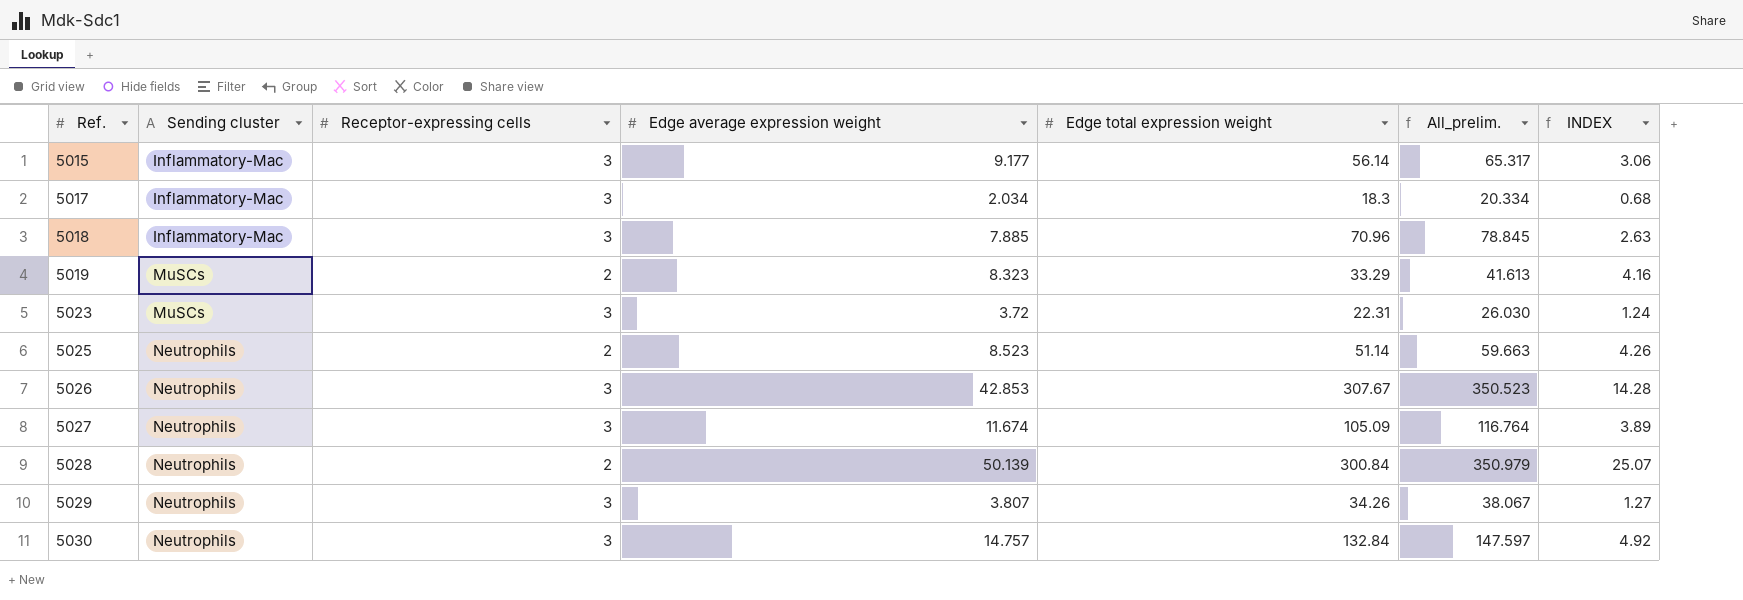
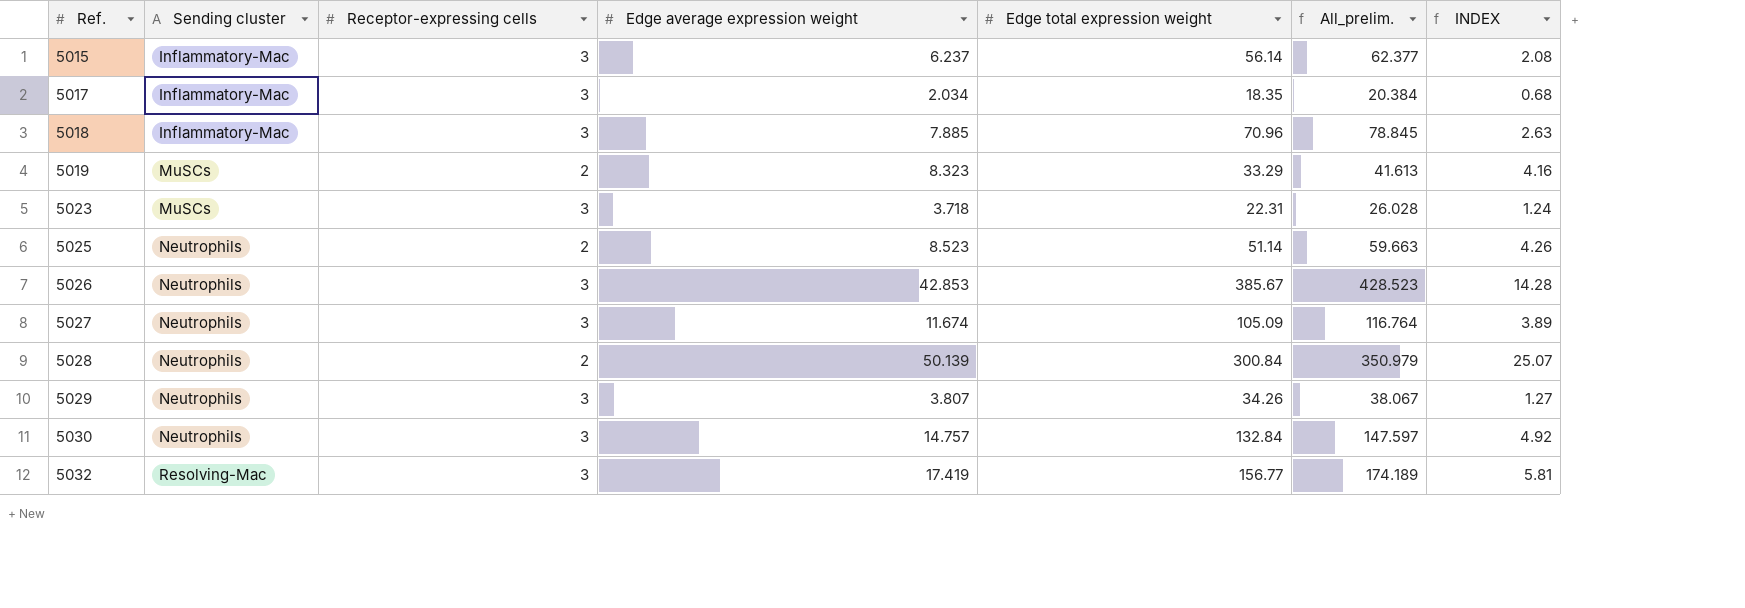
5015 | Edge average expression weight: 9.177 -> 6.237
5015 | All_prelim.: 65.317 -> 62.377
5015 | INDEX: 3.06 -> 2.08
5017 | Edge total expression weight: 18.3 -> 18.35
5017 | All_prelim.: 20.334 -> 20.384
5023 | Edge average expression weight: 3.72 -> 3.718
5023 | All_prelim.: 26.030 -> 26.028
5026 | Edge total expression weight: 307.67 -> 385.67
5026 | All_prelim.: 350.523 -> 428.523
row 5032: none -> Resolving-Mac | 3 | 17.419 | 156.77 | 174.189 | 5.81

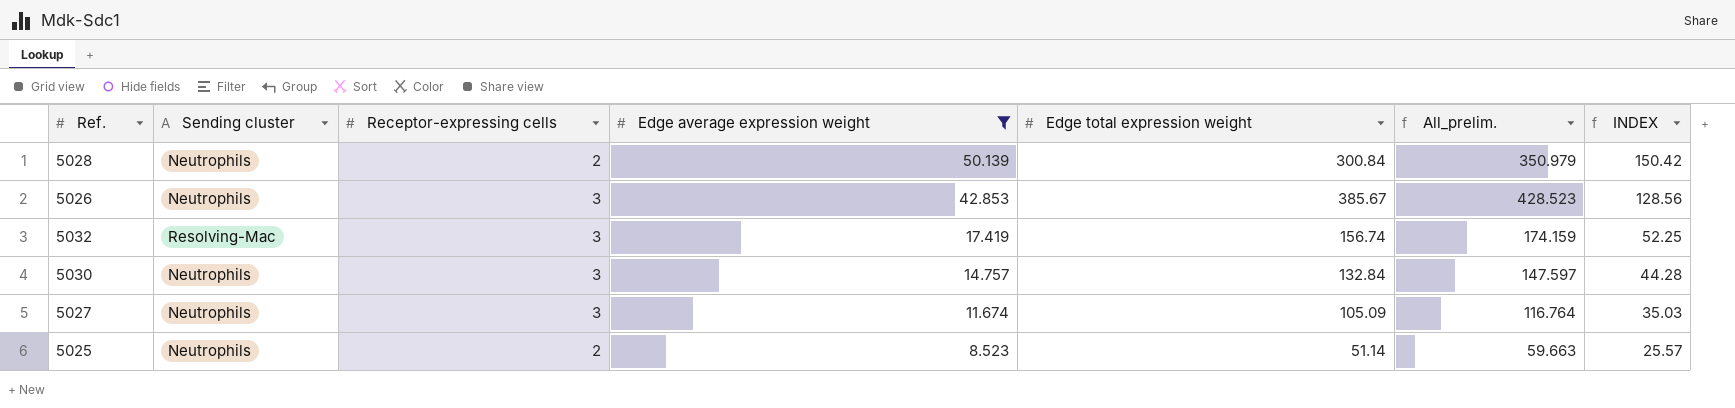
filter: none -> Edge average expression weight >= 8.523
row order: Ref. ascending -> Edge average expression weight descending
column INDEX | formula: [Edge average expression weight] / [Receptor-expressing cells] -> [Edge total expression weight] / [Receptor-expressing cells]
5032 | Edge total expression weight: 156.77 -> 156.74
5032 | All_prelim.: 174.189 -> 174.159

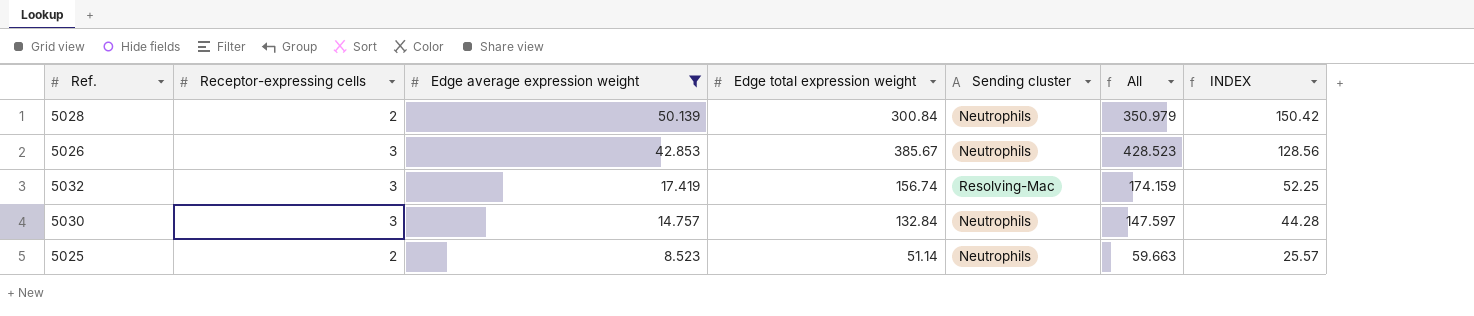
column Sending cluster | position: 2 -> 5
column name: All_prelim. -> All
row 5027: Neutrophils | 3 | 11.674 | 105.09 | 116.764 | 35.03 -> none

